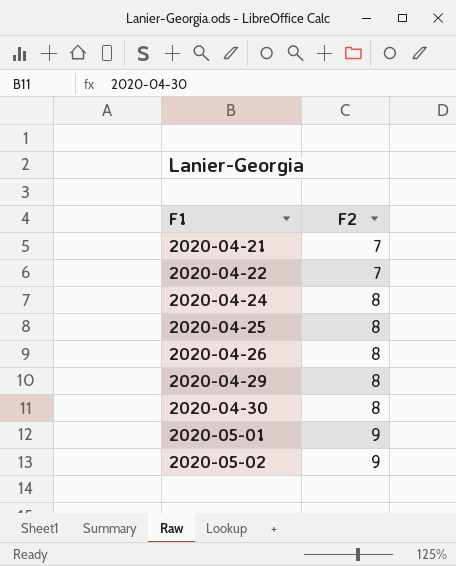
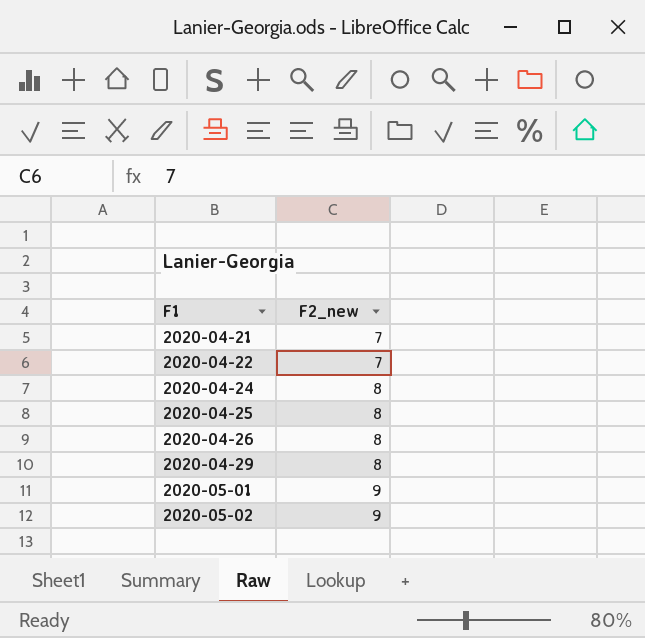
column name: F2 -> F2_new
row 2020-04-30: 8 -> none

